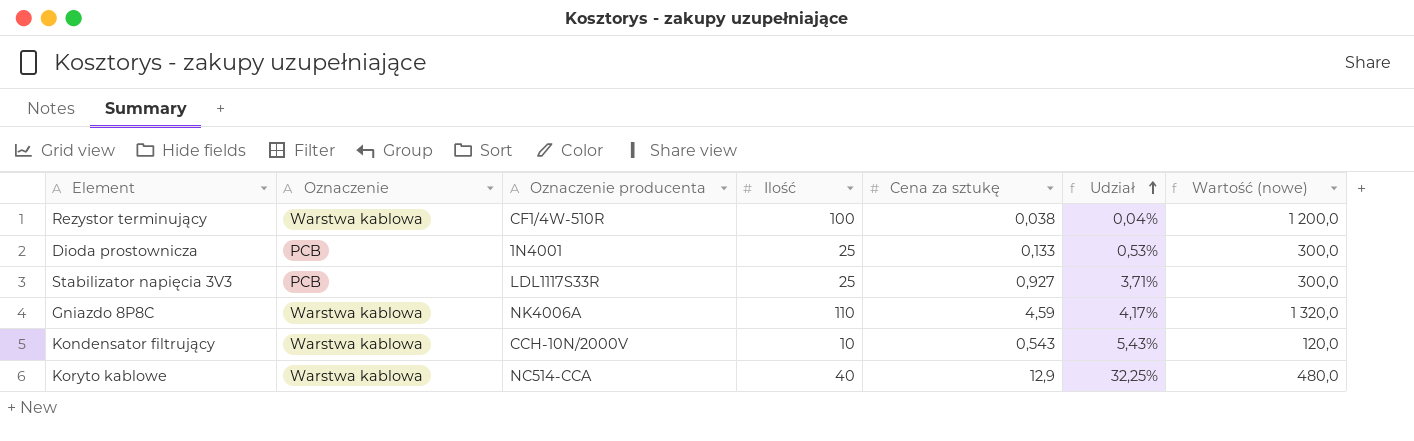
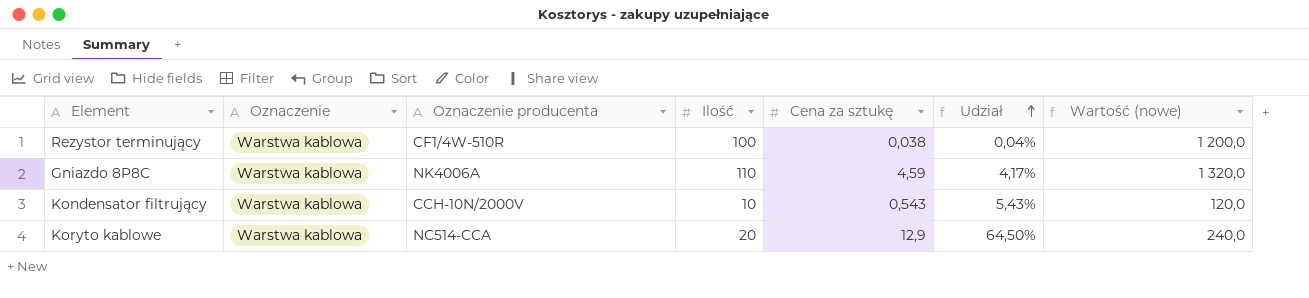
row Dioda prostownicza: PCB | 1N4001 | 25 | 0,133 | 0,53% | 300,0 -> none
row Stabilizator napięcia 3V3: PCB | LDL1117S33R | 25 | 0,927 | 3,71% | 300,0 -> none
Koryto kablowe | Ilość: 40 -> 20
Koryto kablowe | Udział: 32,25% -> 64,50%
Koryto kablowe | Wartość (nowe): 480,0 -> 240,0

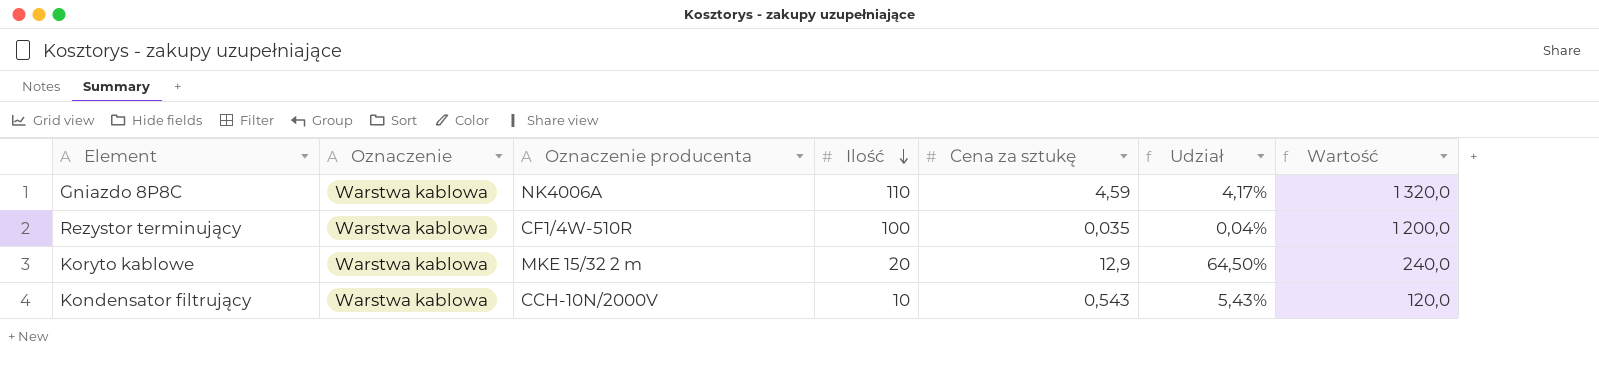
row order: Udział ascending -> Ilość descending
column name: Wartość (nowe) -> Wartość
Rezystor terminujący | Cena za sztukę: 0,038 -> 0,035
Koryto kablowe | Oznaczenie producenta: NC514-CCA -> MKE 15/32 2 m

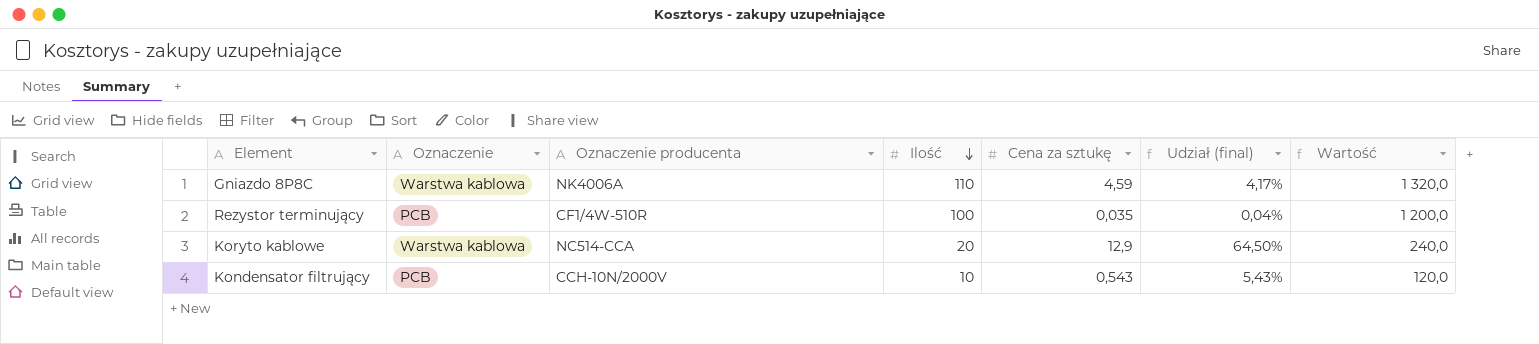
column name: Udział -> Udział (final)
Rezystor terminujący | Oznaczenie: Warstwa kablowa -> PCB
Koryto kablowe | Oznaczenie producenta: MKE 15/32 2 m -> NC514-CCA
Kondensator filtrujący | Oznaczenie: Warstwa kablowa -> PCB

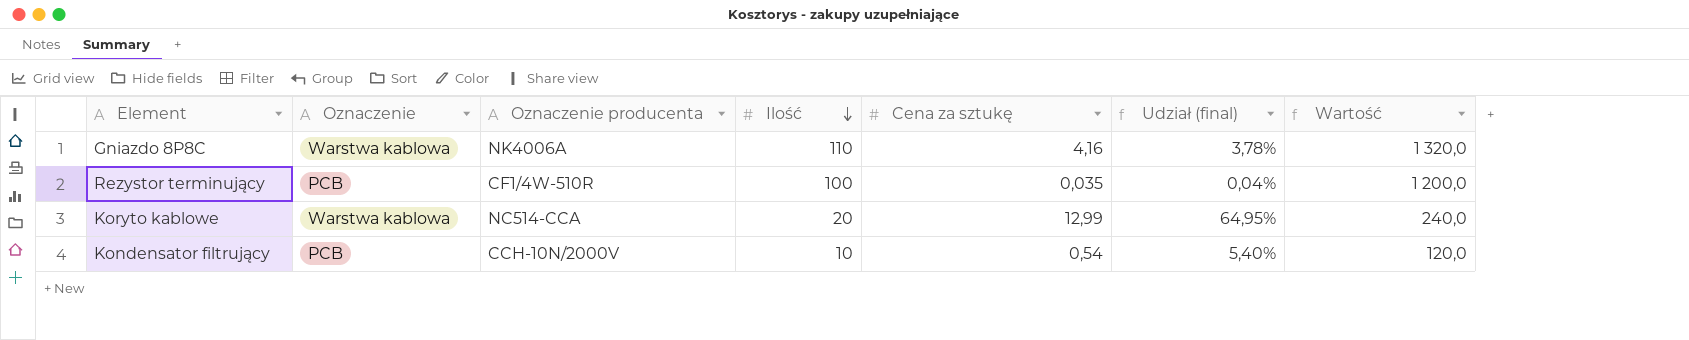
Gniazdo 8P8C | Cena za sztukę: 4,59 -> 4,16
Gniazdo 8P8C | Udział (final): 4,17% -> 3,78%
Koryto kablowe | Cena za sztukę: 12,9 -> 12,99
Koryto kablowe | Udział (final): 64,50% -> 64,95%
Kondensator filtrujący | Cena za sztukę: 0,543 -> 0,54
Kondensator filtrujący | Udział (final): 5,43% -> 5,40%

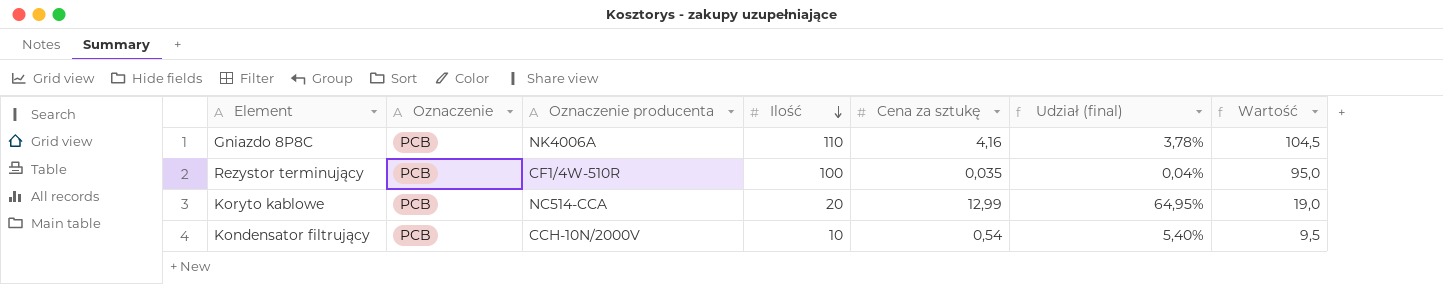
column Wartość | formula: [Ilość] * 12 -> [Ilość] * 0,95
Gniazdo 8P8C | Oznaczenie: Warstwa kablowa -> PCB
Koryto kablowe | Oznaczenie: Warstwa kablowa -> PCB

